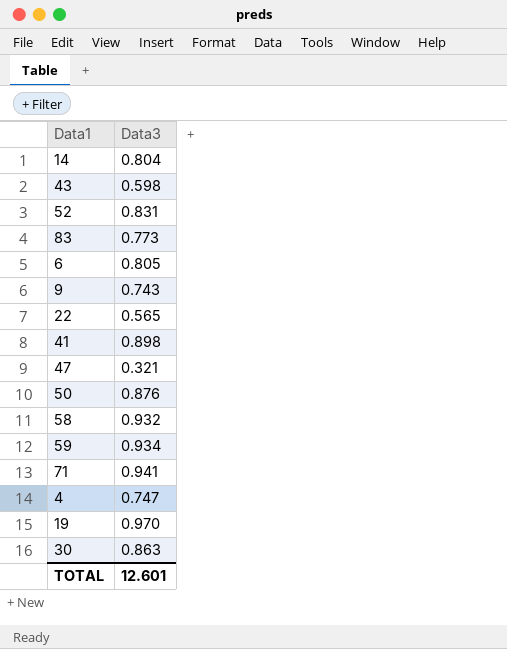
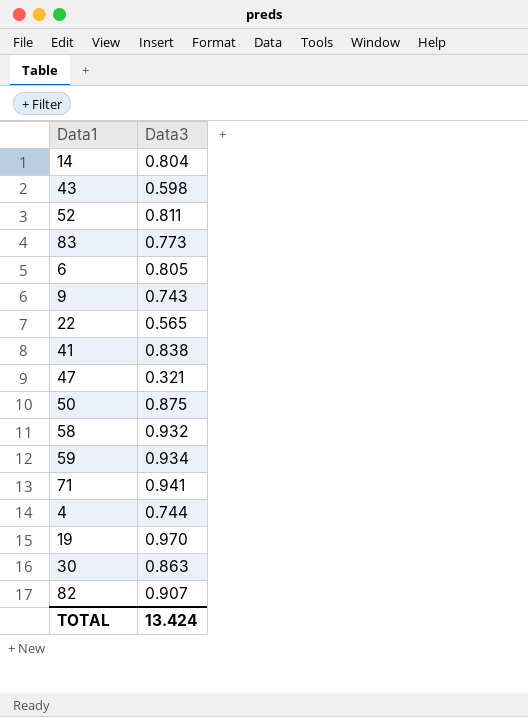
52 | Data3: 0.831 -> 0.811
41 | Data3: 0.898 -> 0.838
50 | Data3: 0.876 -> 0.875
4 | Data3: 0.747 -> 0.744
row 82: none -> 0.907
TOTAL | Data3: 12.601 -> 13.424

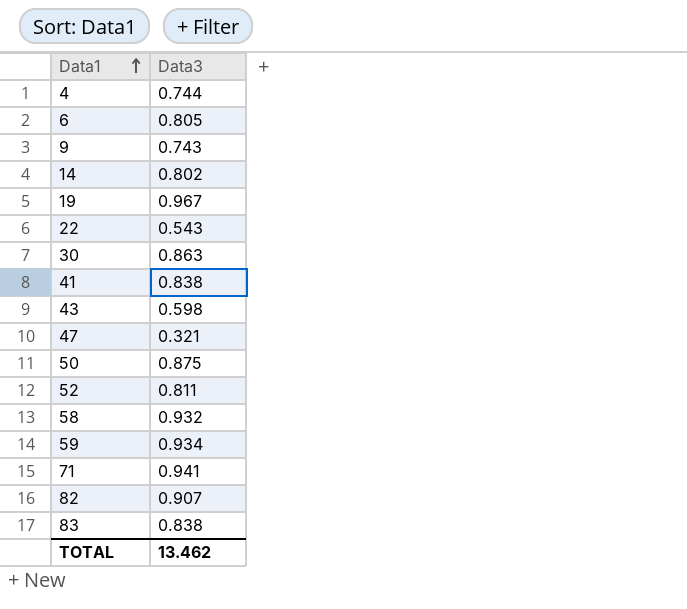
row order: none -> Data1 ascending
14 | Data3: 0.804 -> 0.802
19 | Data3: 0.970 -> 0.967
22 | Data3: 0.565 -> 0.543
83 | Data3: 0.773 -> 0.838
TOTAL | Data3: 13.424 -> 13.462

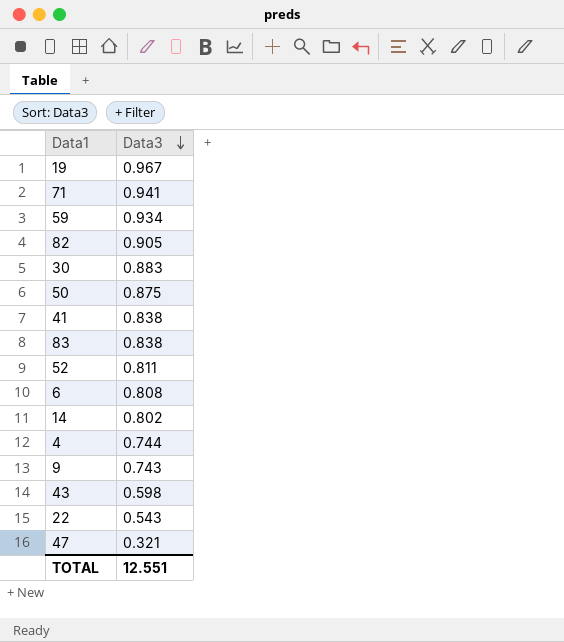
row order: Data1 ascending -> Data3 descending
row 58: 0.932 -> none
82 | Data3: 0.907 -> 0.905
30 | Data3: 0.863 -> 0.883
6 | Data3: 0.805 -> 0.808
TOTAL | Data3: 13.462 -> 12.551

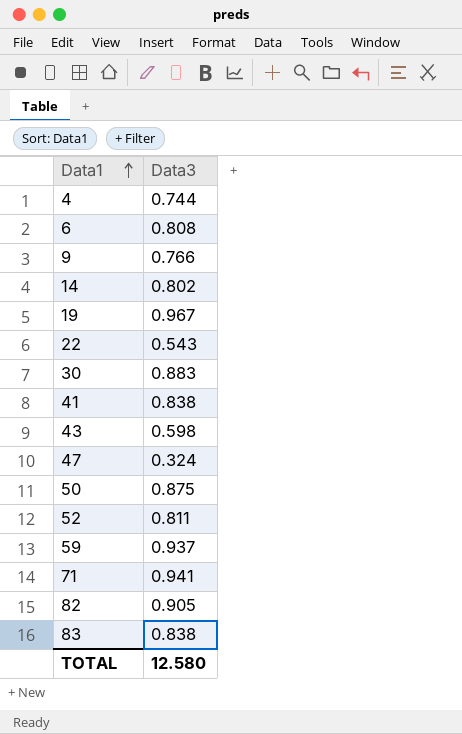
row order: Data3 descending -> Data1 ascending
9 | Data3: 0.743 -> 0.766
47 | Data3: 0.321 -> 0.324
59 | Data3: 0.934 -> 0.937
TOTAL | Data3: 12.551 -> 12.580

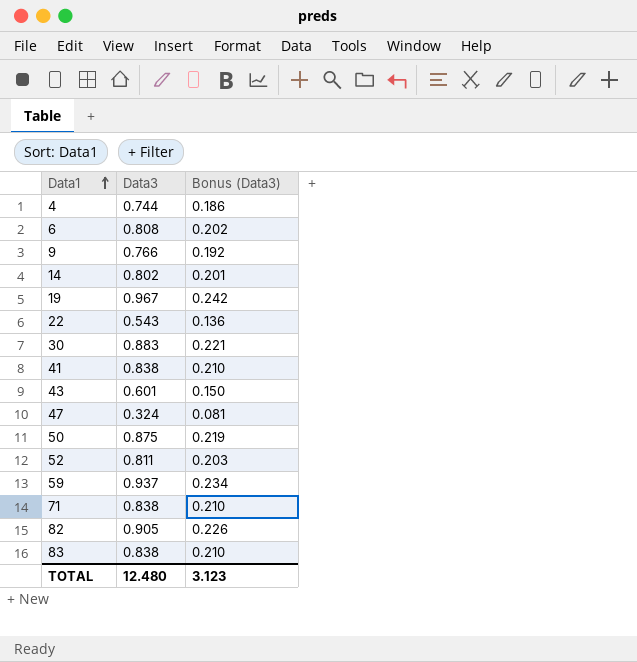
column Bonus (Data3) | formula: none -> [Data3] * 0.25
43 | Data3: 0.598 -> 0.601
71 | Data3: 0.941 -> 0.838
TOTAL | Data3: 12.580 -> 12.480

